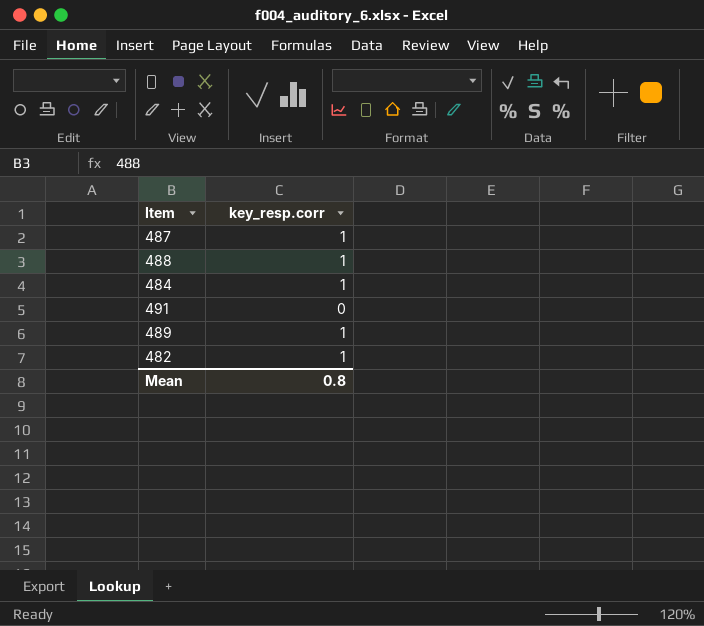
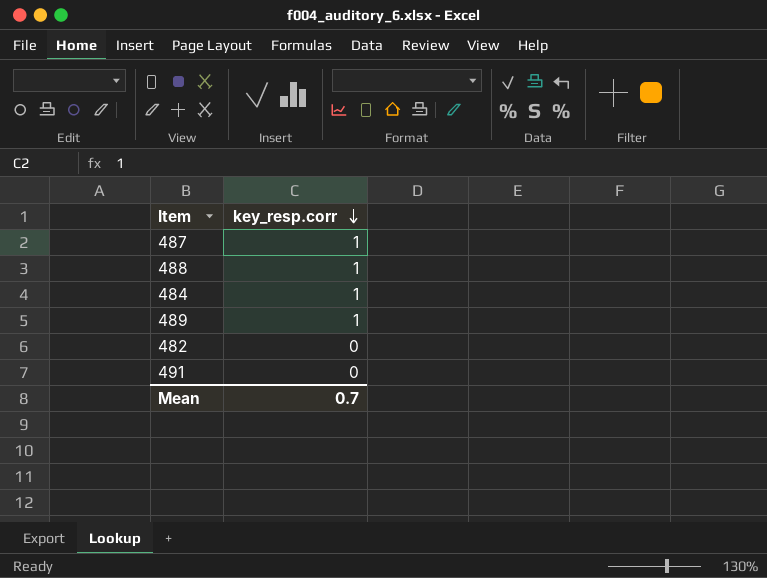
row order: none -> key_resp.corr descending
482 | key_resp.corr: 1 -> 0
Mean | key_resp.corr: 0.8 -> 0.7

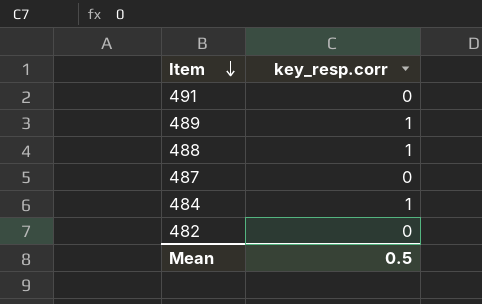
row order: key_resp.corr descending -> Item descending
487 | key_resp.corr: 1 -> 0
Mean | key_resp.corr: 0.7 -> 0.5

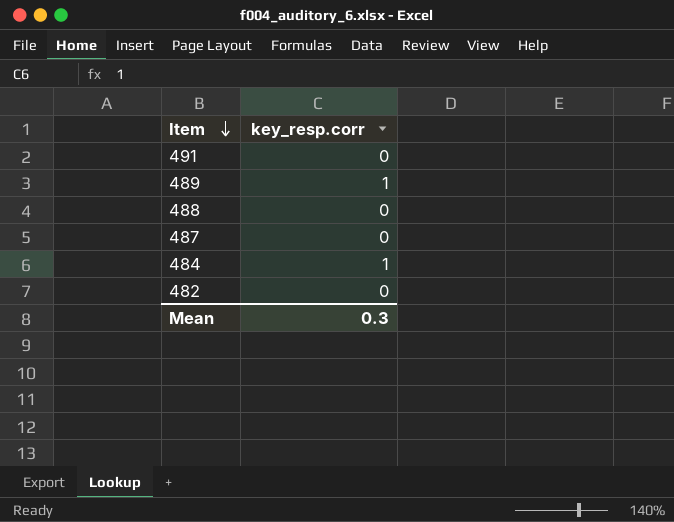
488 | key_resp.corr: 1 -> 0
Mean | key_resp.corr: 0.5 -> 0.3

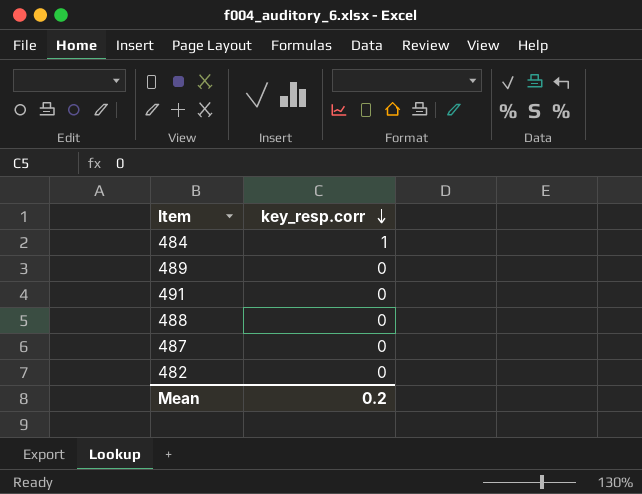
row order: Item descending -> key_resp.corr descending
489 | key_resp.corr: 1 -> 0
Mean | key_resp.corr: 0.3 -> 0.2

